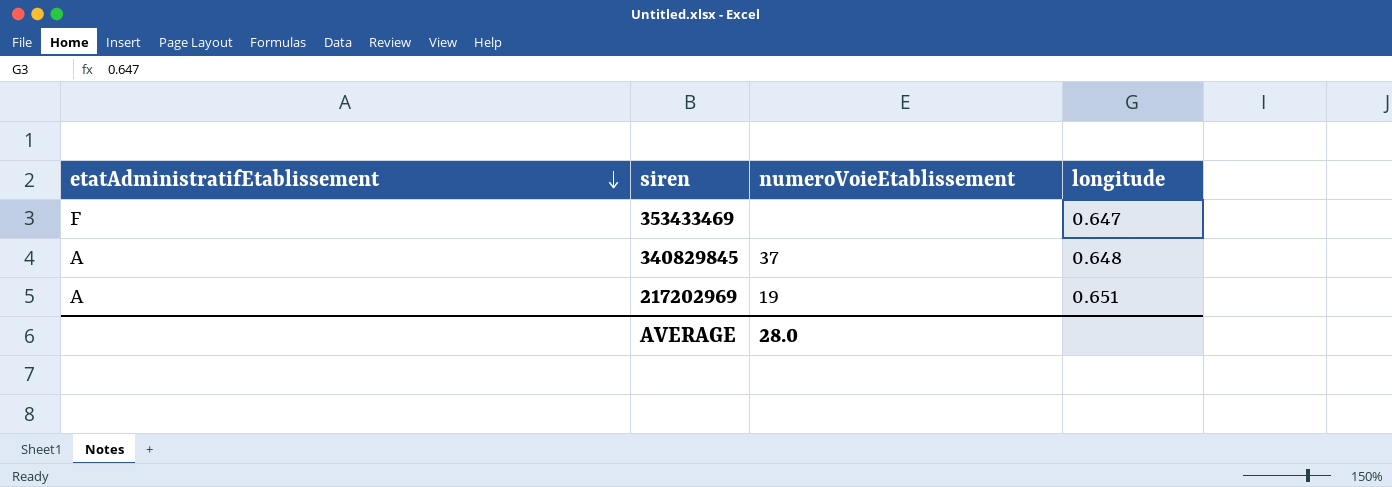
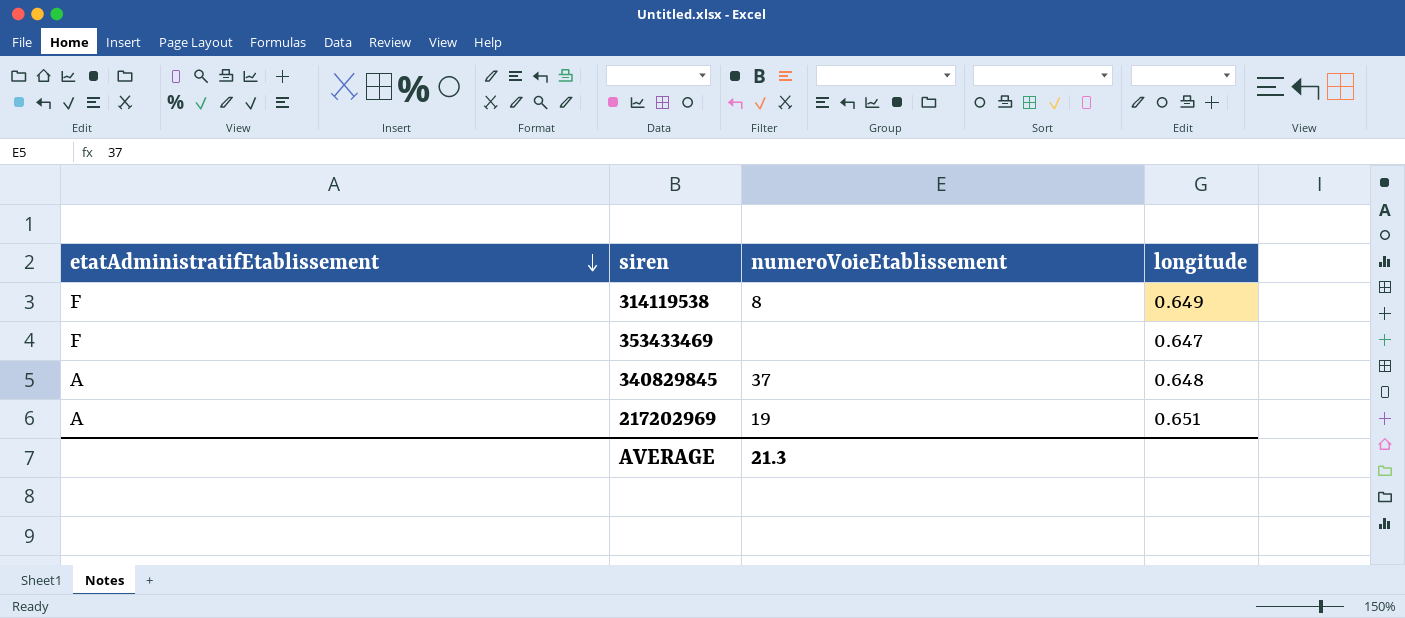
row 314119538: none -> F | 8 | 0.649
AVERAGE | numeroVoieEtablissement: 28.0 -> 21.3

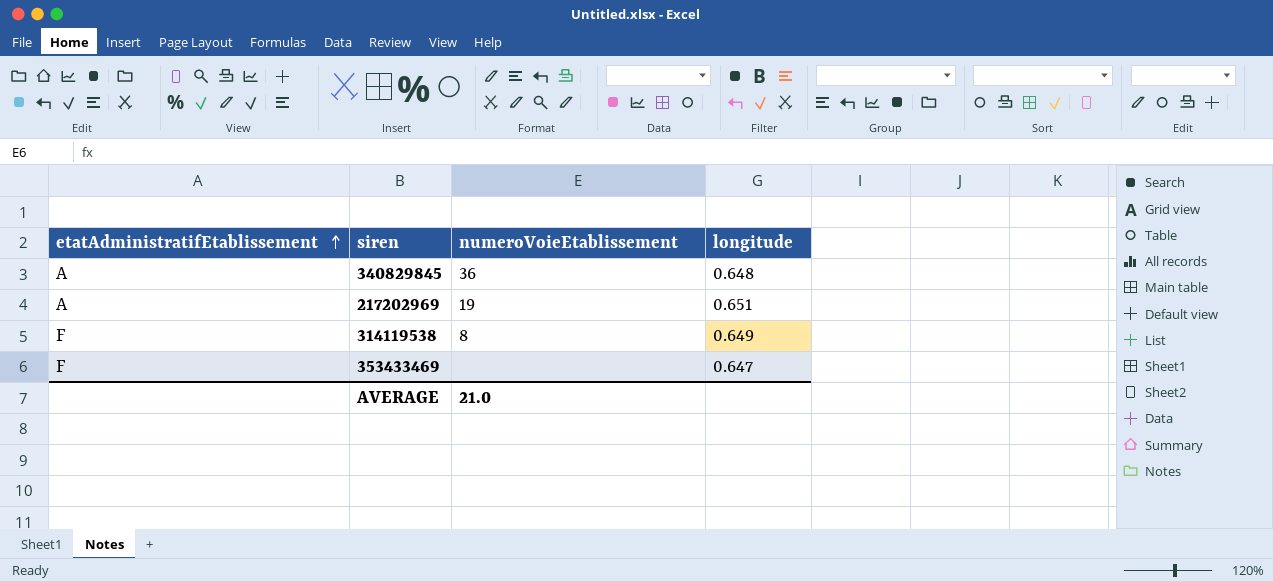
row order: etatAdministratifEtablissement descending -> etatAdministratifEtablissement ascending
340829845 | numeroVoieEtablissement: 37 -> 36
AVERAGE | numeroVoieEtablissement: 21.3 -> 21.0

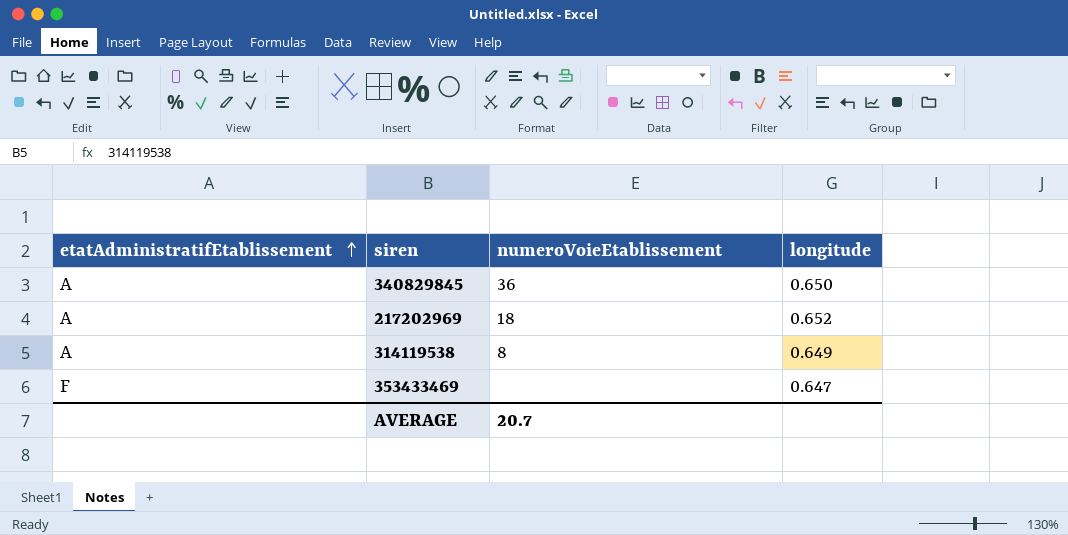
340829845 | longitude: 0.648 -> 0.650
217202969 | numeroVoieEtablissement: 19 -> 18
217202969 | longitude: 0.651 -> 0.652
314119538 | etatAdministratifEtablissement: F -> A
AVERAGE | numeroVoieEtablissement: 21.0 -> 20.7

